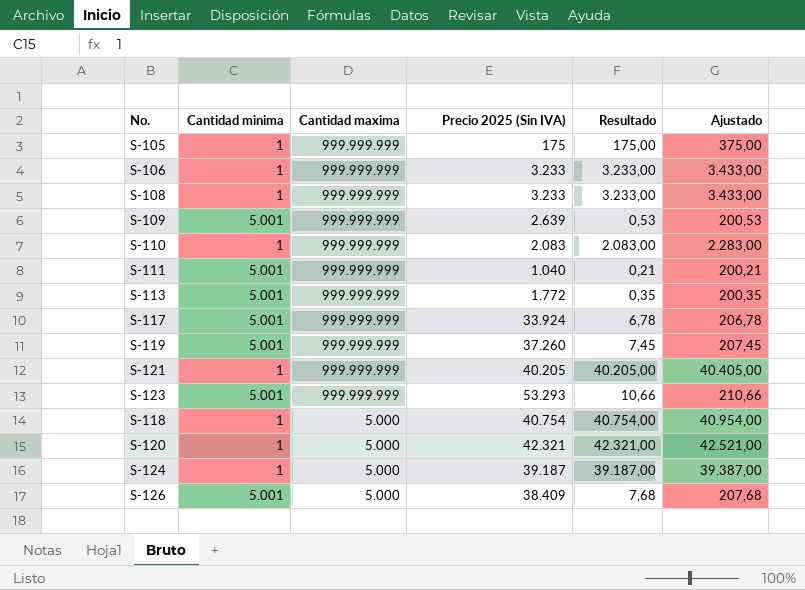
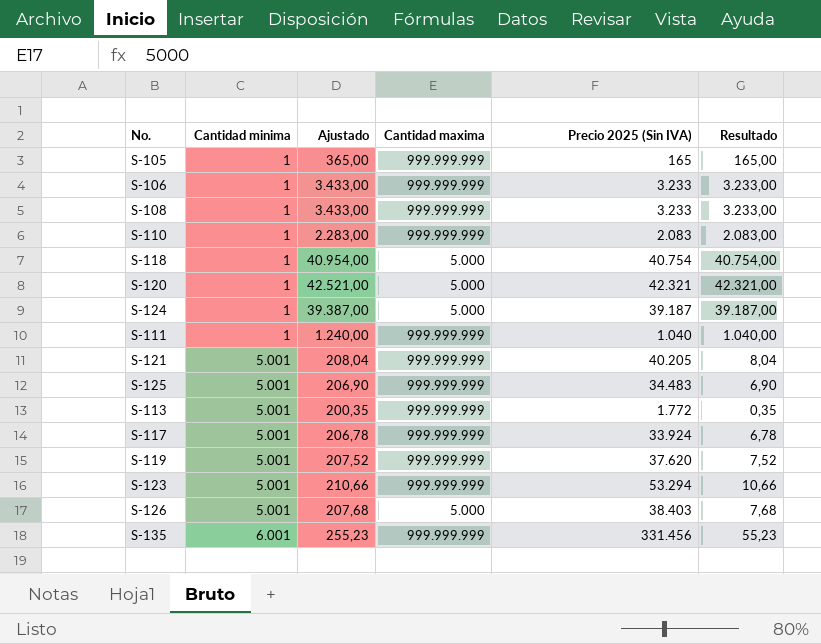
row order: Cantidad maxima descending -> Cantidad minima ascending
column Ajustado | position: 6 -> 3
row S-109: 5.001 | 999.999.999 | 2.639 | 0,53 | 200,53 -> none
S-105 | Ajustado: 375,00 -> 365,00
S-105 | Precio 2025 (Sin IVA): 175 -> 165
S-105 | Resultado: 175,00 -> 165,00
S-111 | Cantidad minima: 5.001 -> 1
S-111 | Ajustado: 200,21 -> 1.240,00
S-111 | Resultado: 0,21 -> 1.040,00
S-121 | Cantidad minima: 1 -> 5.001
S-121 | Ajustado: 40.405,00 -> 208,04
S-121 | Resultado: 40.205,00 -> 8,04
row S-125: none -> 5.001 | 206,90 | 999.999.999 | 34.483 | 6,90
S-119 | Ajustado: 207,45 -> 207,52
S-119 | Precio 2025 (Sin IVA): 37.260 -> 37.620
S-119 | Resultado: 7,45 -> 7,52
S-123 | Precio 2025 (Sin IVA): 53.293 -> 53.294
S-126 | Precio 2025 (Sin IVA): 38.409 -> 38.403
row S-135: none -> 6.001 | 255,23 | 999.999.999 | 331.456 | 55,23

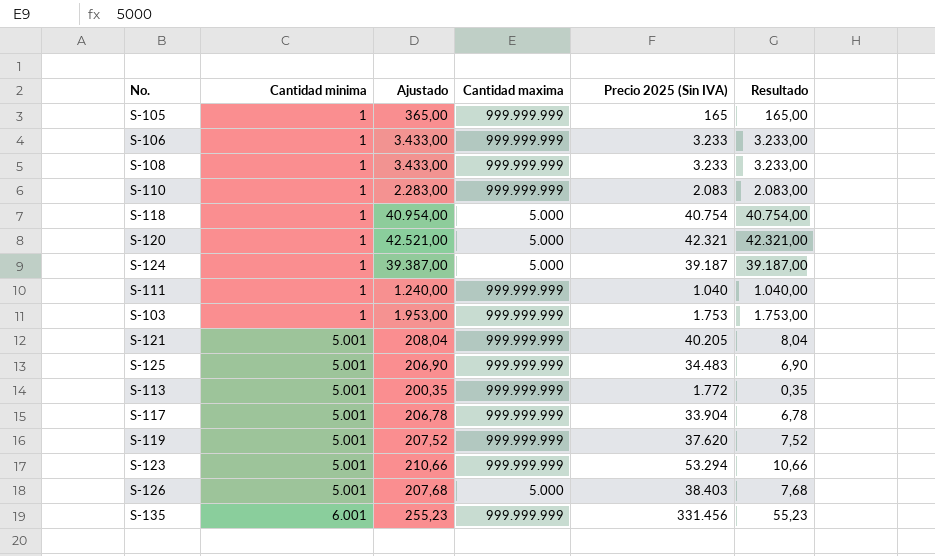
row S-103: none -> 1 | 1.953,00 | 999.999.999 | 1.753 | 1.753,00
S-117 | Precio 2025 (Sin IVA): 33.924 -> 33.904

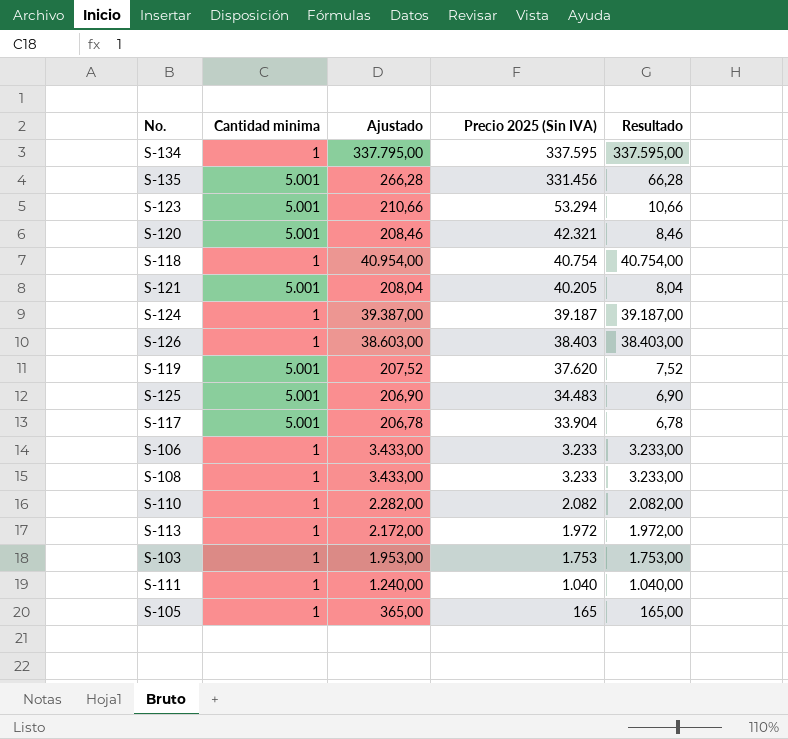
row order: Cantidad minima ascending -> Precio 2025 (Sin IVA) descending
column Cantidad maxima | position: 4 -> none
row S-134: none -> 1 | 337.795,00 | 337.595 | 337.595,00
S-135 | Cantidad minima: 6.001 -> 5.001
S-135 | Ajustado: 255,23 -> 266,28
S-135 | Resultado: 55,23 -> 66,28
S-120 | Cantidad minima: 1 -> 5.001
S-120 | Ajustado: 42.521,00 -> 208,46
S-120 | Resultado: 42.321,00 -> 8,46
S-126 | Cantidad minima: 5.001 -> 1
S-126 | Ajustado: 207,68 -> 38.603,00
S-126 | Resultado: 7,68 -> 38.403,00
S-110 | Ajustado: 2.283,00 -> 2.282,00
S-110 | Precio 2025 (Sin IVA): 2.083 -> 2.082
S-110 | Resultado: 2.083,00 -> 2.082,00
S-113 | Cantidad minima: 5.001 -> 1
S-113 | Ajustado: 200,35 -> 2.172,00
S-113 | Precio 2025 (Sin IVA): 1.772 -> 1.972
S-113 | Resultado: 0,35 -> 1.972,00

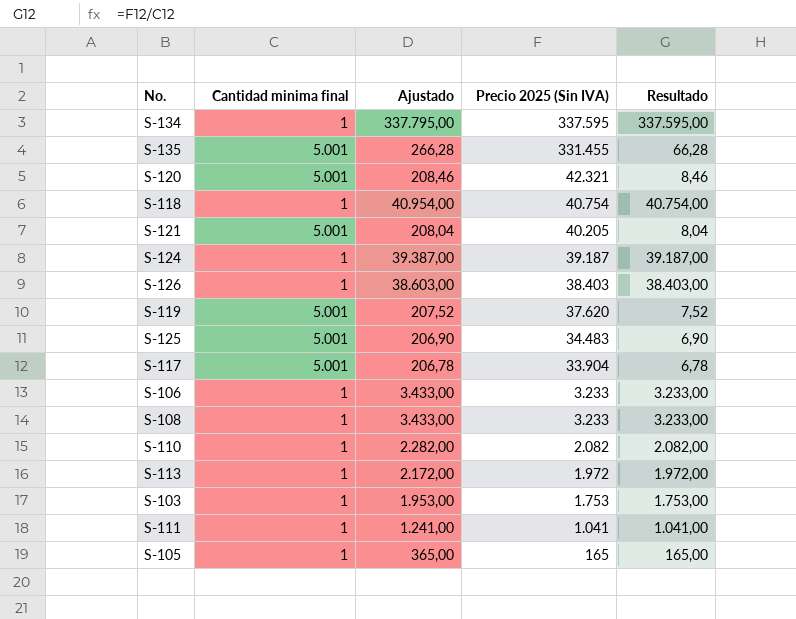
column name: Cantidad minima -> Cantidad minima final
row S-123: 5.001 | 210,66 | 53.294 | 10,66 -> none
S-135 | Precio 2025 (Sin IVA): 331.456 -> 331.455
S-111 | Ajustado: 1.240,00 -> 1.241,00
S-111 | Precio 2025 (Sin IVA): 1.040 -> 1.041
S-111 | Resultado: 1.040,00 -> 1.041,00

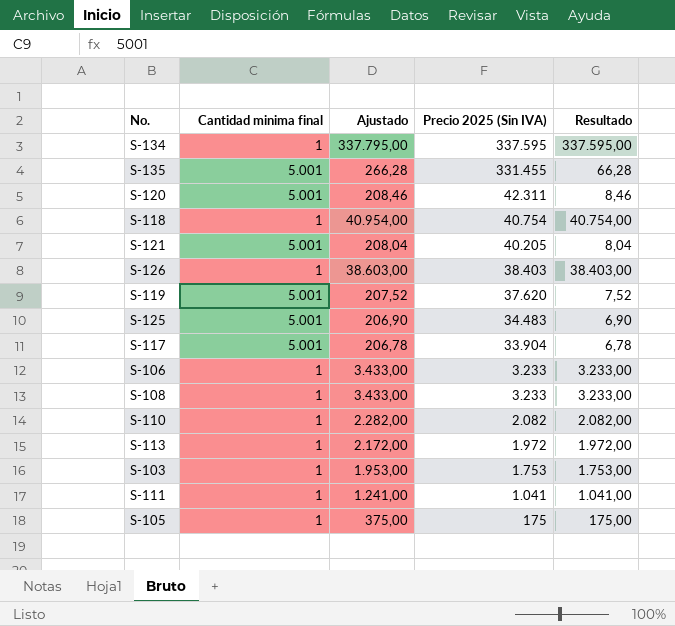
row S-124: 1 | 39.387,00 | 39.187 | 39.187,00 -> none
S-120 | Precio 2025 (Sin IVA): 42.321 -> 42.311
S-105 | Ajustado: 365,00 -> 375,00
S-105 | Precio 2025 (Sin IVA): 165 -> 175
S-105 | Resultado: 165,00 -> 175,00

